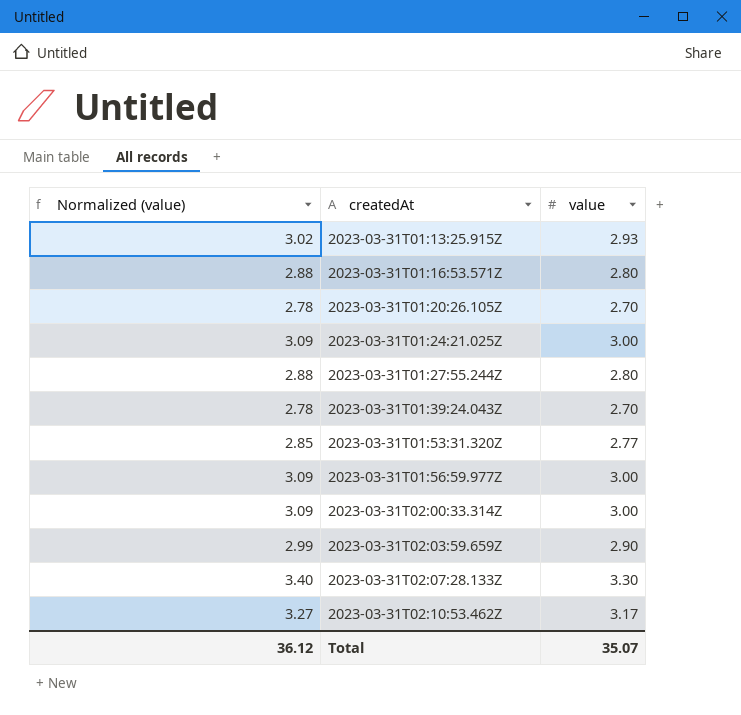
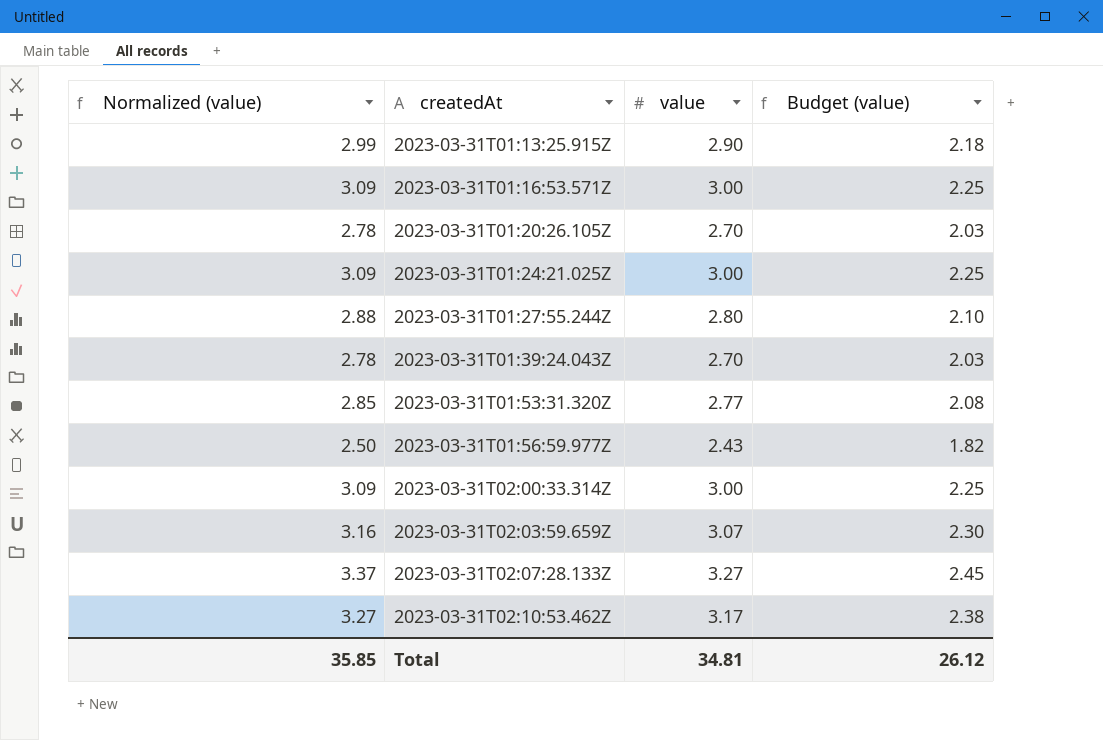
column Budget (value) | formula: none -> [value] * 0.75
2023-03-31T01:13:25.915Z | Normalized (value): 3.02 -> 2.99
2023-03-31T01:13:25.915Z | value: 2.93 -> 2.90
2023-03-31T01:16:53.571Z | Normalized (value): 2.88 -> 3.09
2023-03-31T01:16:53.571Z | value: 2.80 -> 3.00
2023-03-31T01:56:59.977Z | Normalized (value): 3.09 -> 2.50
2023-03-31T01:56:59.977Z | value: 3.00 -> 2.43
2023-03-31T02:03:59.659Z | Normalized (value): 2.99 -> 3.16
2023-03-31T02:03:59.659Z | value: 2.90 -> 3.07
2023-03-31T02:07:28.133Z | Normalized (value): 3.40 -> 3.37
2023-03-31T02:07:28.133Z | value: 3.30 -> 3.27
Total | Normalized (value): 36.12 -> 35.85
Total | value: 35.07 -> 34.81

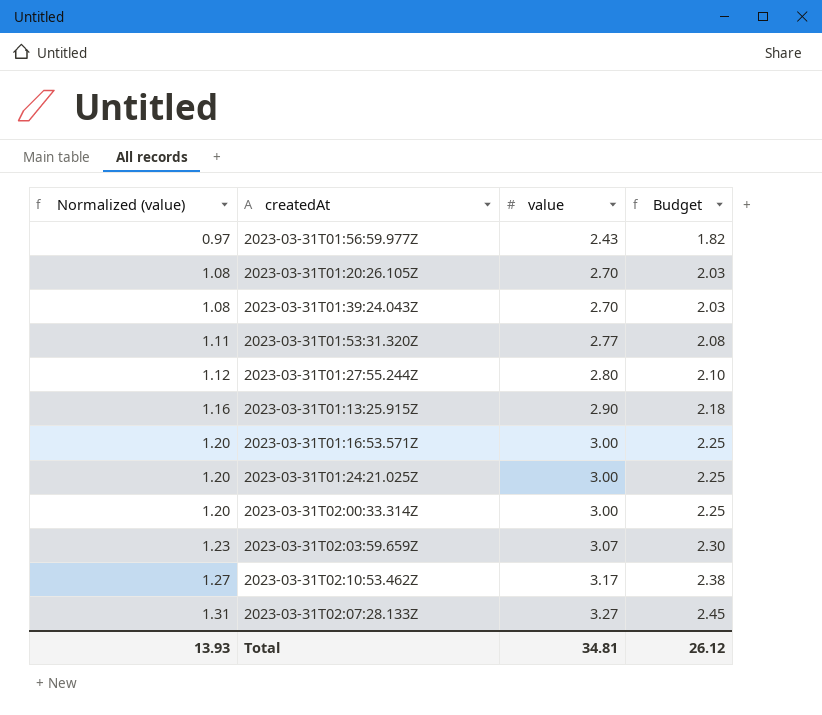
row order: createdAt ascending -> Normalized (value) ascending
column Normalized (value) | formula: [value] * 1.03 -> [value] * 0.4
column name: Budget (value) -> Budget
Total | Normalized (value): 35.85 -> 13.93

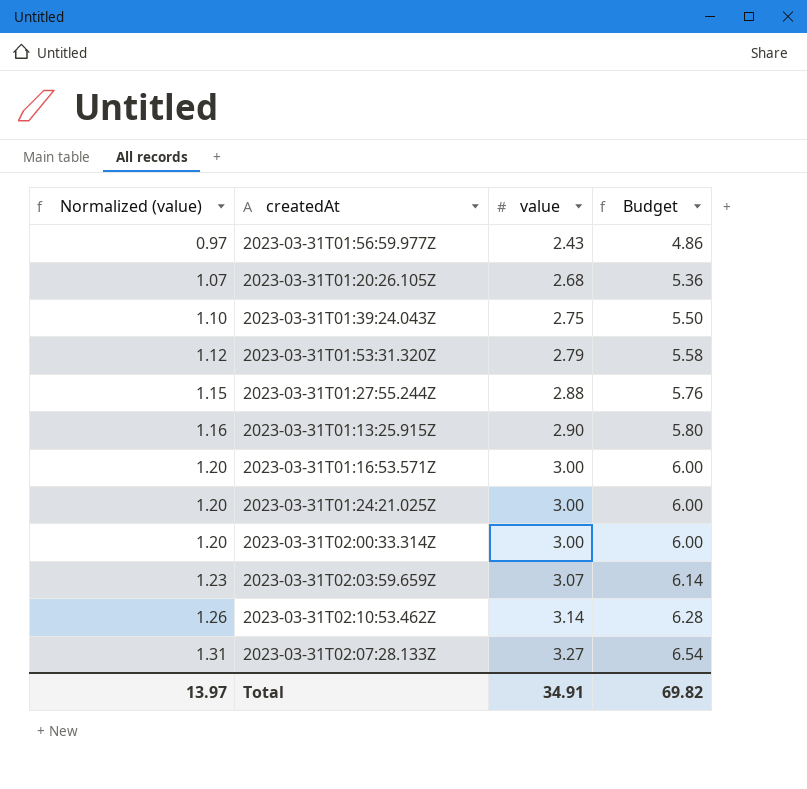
column Budget | formula: [value] * 0.75 -> [value] * 2
2023-03-31T01:20:26.105Z | Normalized (value): 1.08 -> 1.07
2023-03-31T01:20:26.105Z | value: 2.70 -> 2.68
2023-03-31T01:39:24.043Z | Normalized (value): 1.08 -> 1.10
2023-03-31T01:39:24.043Z | value: 2.70 -> 2.75
2023-03-31T01:53:31.320Z | Normalized (value): 1.11 -> 1.12
2023-03-31T01:53:31.320Z | value: 2.77 -> 2.79
2023-03-31T01:27:55.244Z | Normalized (value): 1.12 -> 1.15
2023-03-31T01:27:55.244Z | value: 2.80 -> 2.88
2023-03-31T02:10:53.462Z | Normalized (value): 1.27 -> 1.26
2023-03-31T02:10:53.462Z | value: 3.17 -> 3.14
Total | Normalized (value): 13.93 -> 13.97
Total | value: 34.81 -> 34.91
Total | Budget: 26.12 -> 69.82

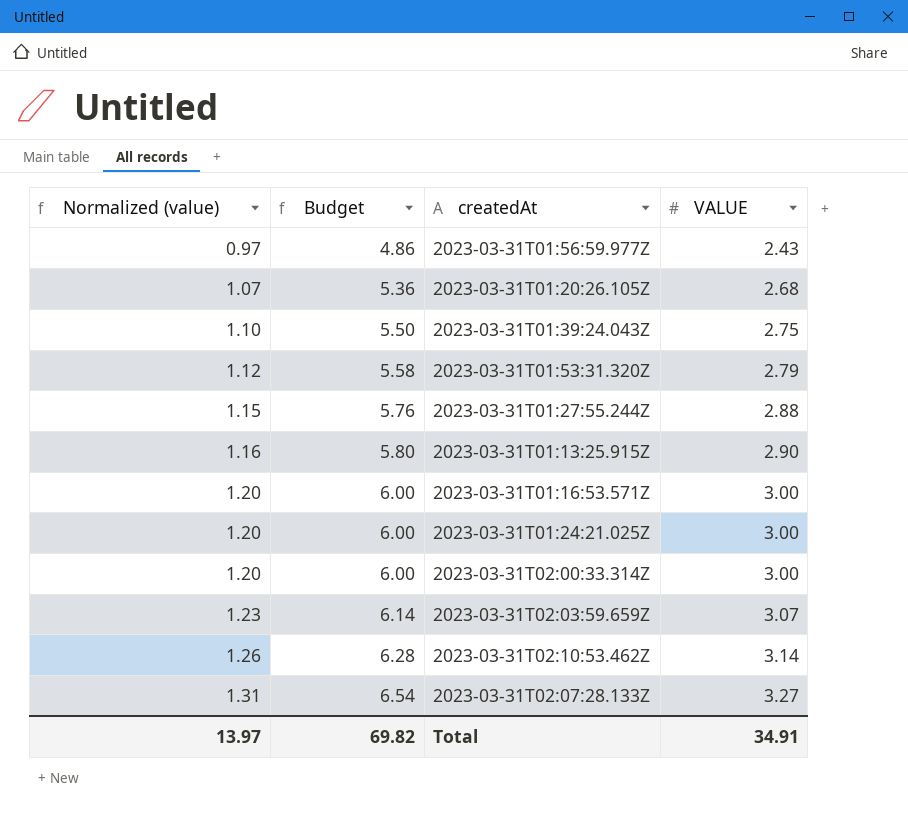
column Budget | position: 4 -> 2
column name: value -> VALUE

